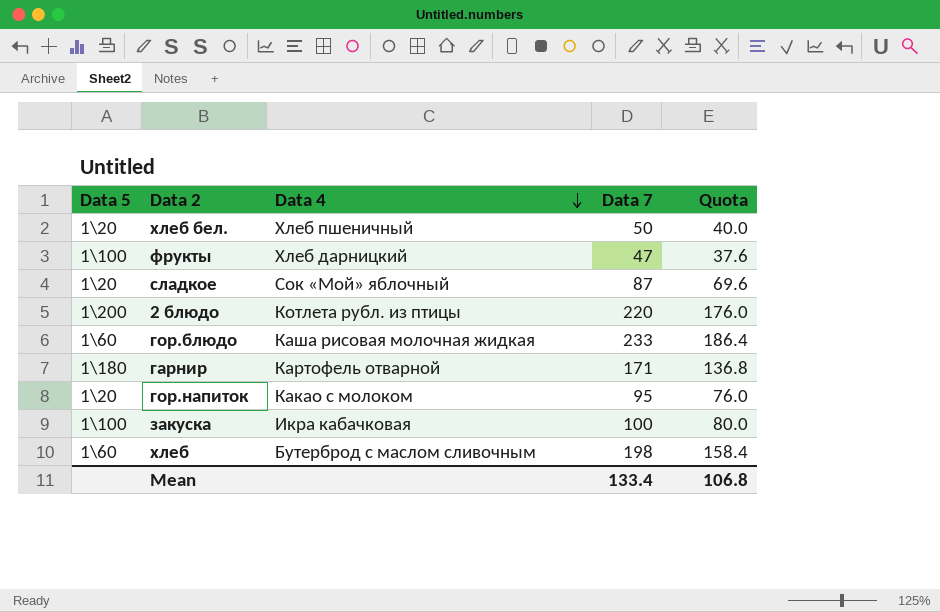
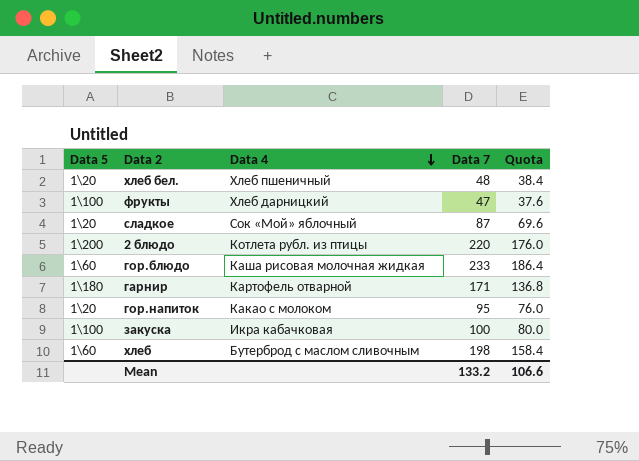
хлеб бел. | Data 7: 50 -> 48
хлеб бел. | Quota: 40.0 -> 38.4
Mean | Data 7: 133.4 -> 133.2
Mean | Quota: 106.8 -> 106.6

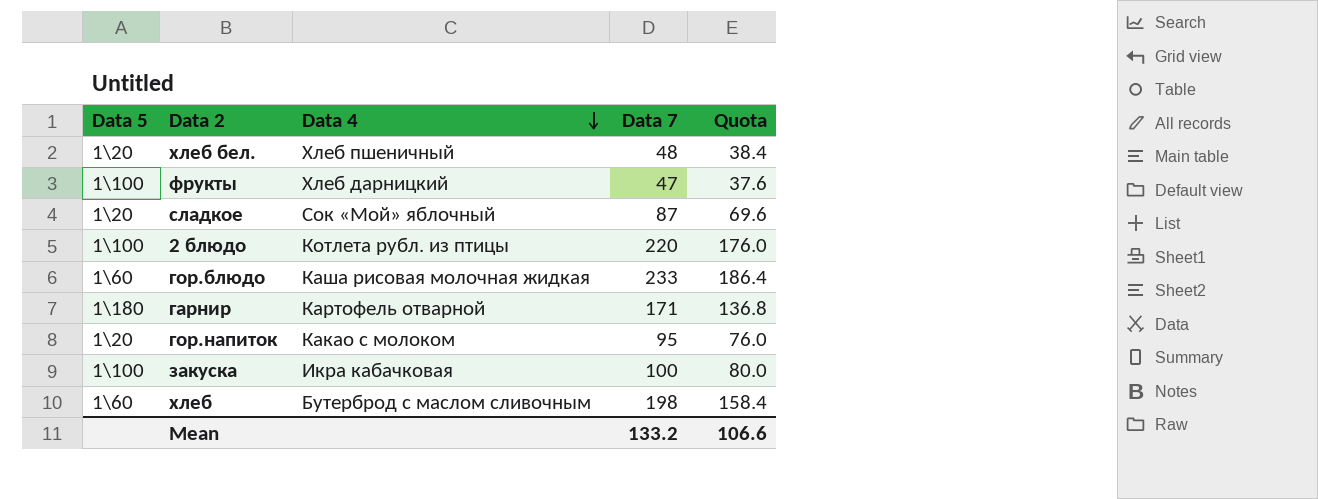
2 блюдо | Data 5: 1\200 -> 1\100

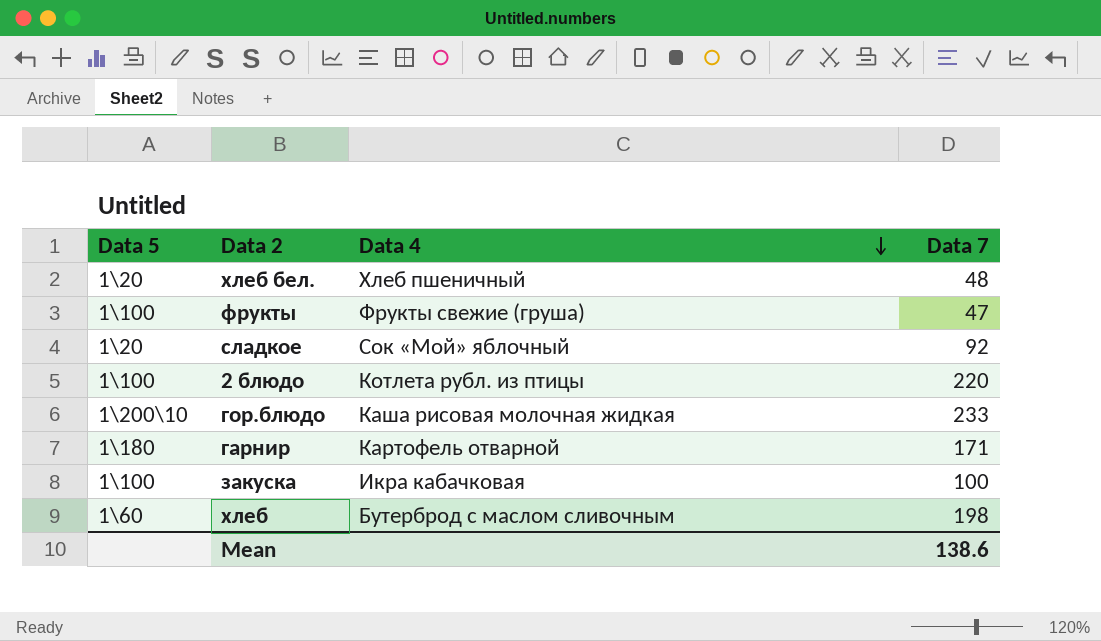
column Quota | formula: [Data 7] * 0.8 -> none
row гор.напиток: 1\20 | Какао с молоком | 95 | 76.0 -> none
фрукты | Data 4: Хлеб дарницкий -> Фрукты свежие (груша)
сладкое | Data 7: 87 -> 92
гор.блюдо | Data 5: 1\60 -> 1\200\10
Mean | Data 7: 133.2 -> 138.6

